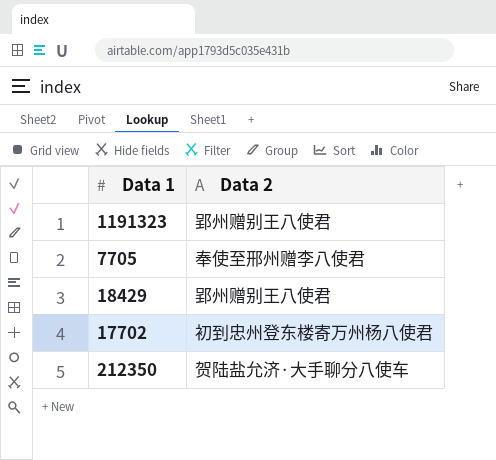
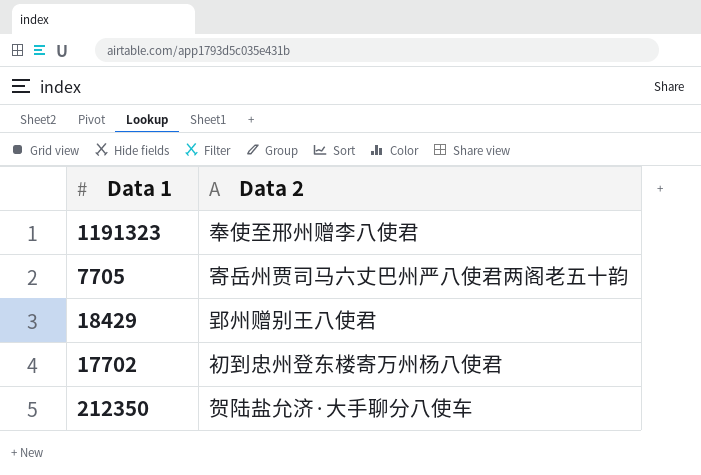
1191323 | Data 2: 郢州赠别王八使君 -> 奉使至邢州赠李八使君
7705 | Data 2: 奉使至邢州赠李八使君 -> 寄岳州贾司马六丈巴州严八使君两阁老五十韵

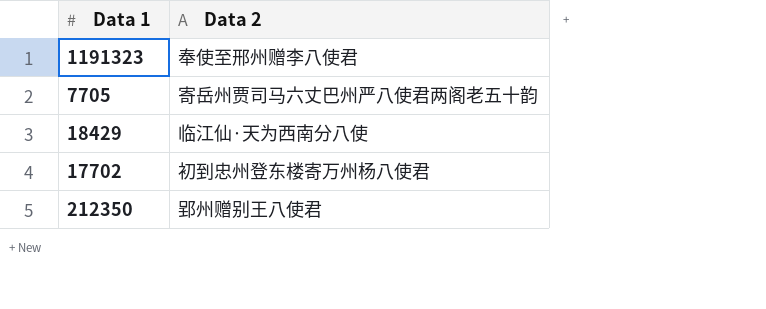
18429 | Data 2: 郢州赠别王八使君 -> 临江仙·天为西南分八使
212350 | Data 2: 贺陆盐允济·大手聊分八使车 -> 郢州赠别王八使君

